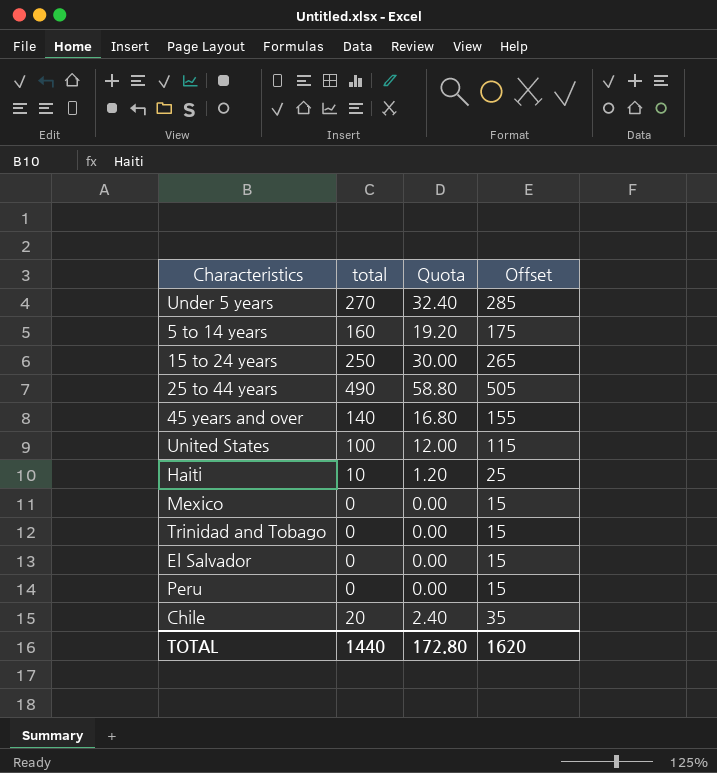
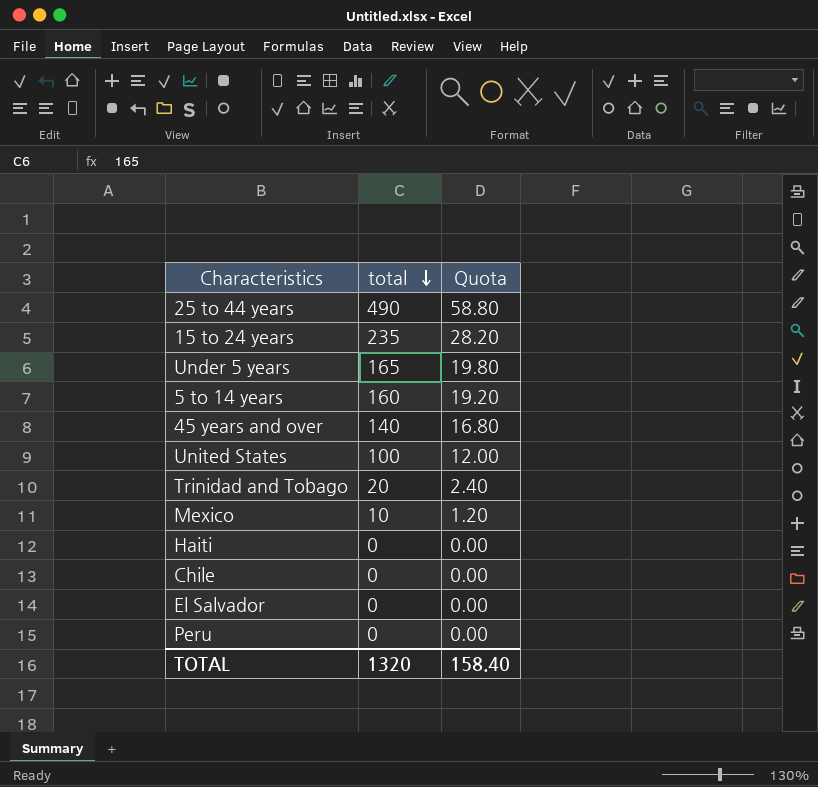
row order: none -> total descending
column Offset | formula: [total] + 15 -> none
15 to 24 years | total: 250 -> 235
15 to 24 years | Quota: 30.00 -> 28.20
Under 5 years | total: 270 -> 165
Under 5 years | Quota: 32.40 -> 19.80
Trinidad and Tobago | total: 0 -> 20
Trinidad and Tobago | Quota: 0.00 -> 2.40
Mexico | total: 0 -> 10
Mexico | Quota: 0.00 -> 1.20
Haiti | total: 10 -> 0
Haiti | Quota: 1.20 -> 0.00
Chile | total: 20 -> 0
Chile | Quota: 2.40 -> 0.00
TOTAL | total: 1440 -> 1320
TOTAL | Quota: 172.80 -> 158.40

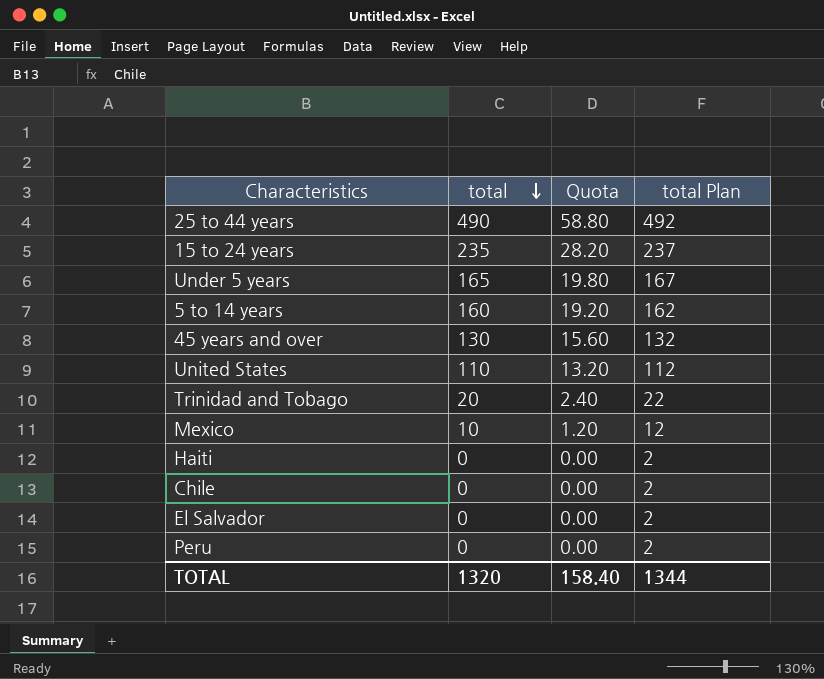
column total Plan | formula: none -> [total] + 2
45 years and over | total: 140 -> 130
45 years and over | Quota: 16.80 -> 15.60
United States | total: 100 -> 110
United States | Quota: 12.00 -> 13.20

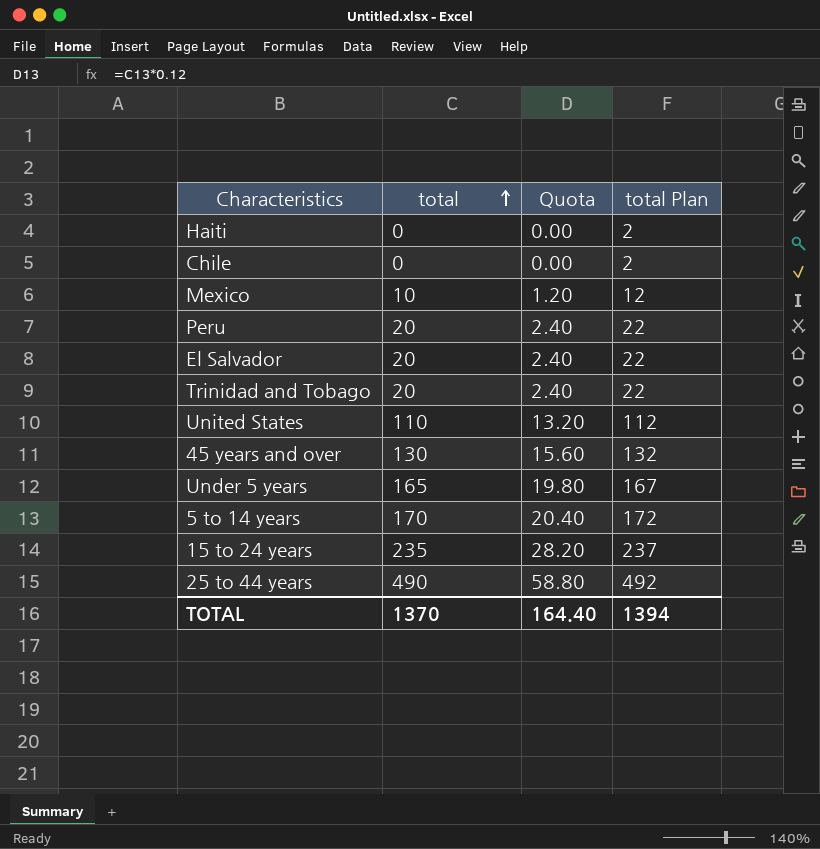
row order: total descending -> total ascending
Peru | total: 0 -> 20
Peru | Quota: 0.00 -> 2.40
Peru | total Plan: 2 -> 22
El Salvador | total: 0 -> 20
El Salvador | Quota: 0.00 -> 2.40
El Salvador | total Plan: 2 -> 22
5 to 14 years | total: 160 -> 170
5 to 14 years | Quota: 19.20 -> 20.40
5 to 14 years | total Plan: 162 -> 172
TOTAL | total: 1320 -> 1370
TOTAL | Quota: 158.40 -> 164.40
TOTAL | total Plan: 1344 -> 1394

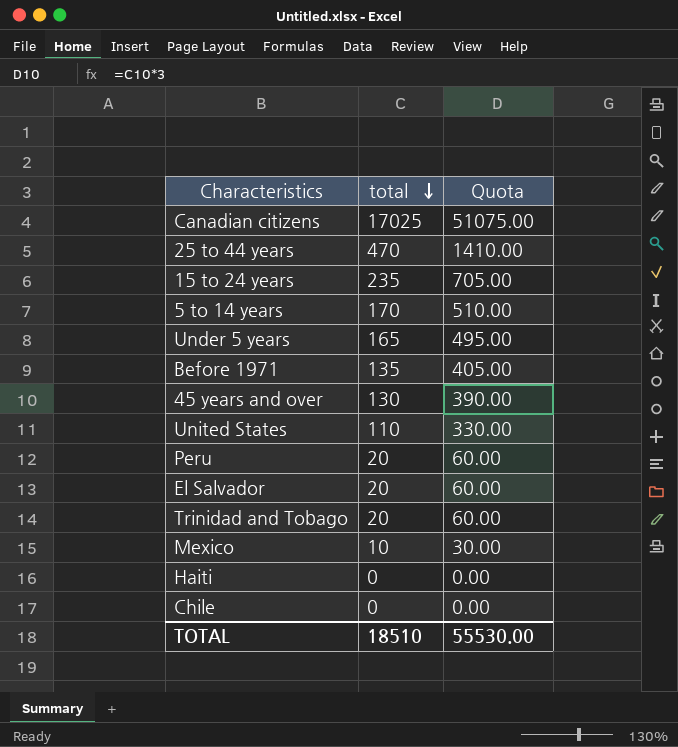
row order: total ascending -> total descending
column total Plan | formula: [total] + 2 -> none
column Quota | formula: [total] * 0.12 -> [total] * 3
row Canadian citizens: none -> 17025 | 51075.00
25 to 44 years | total: 490 -> 470
row Before 1971: none -> 135 | 405.00
TOTAL | total: 1370 -> 18510
TOTAL | Quota: 164.40 -> 55530.00

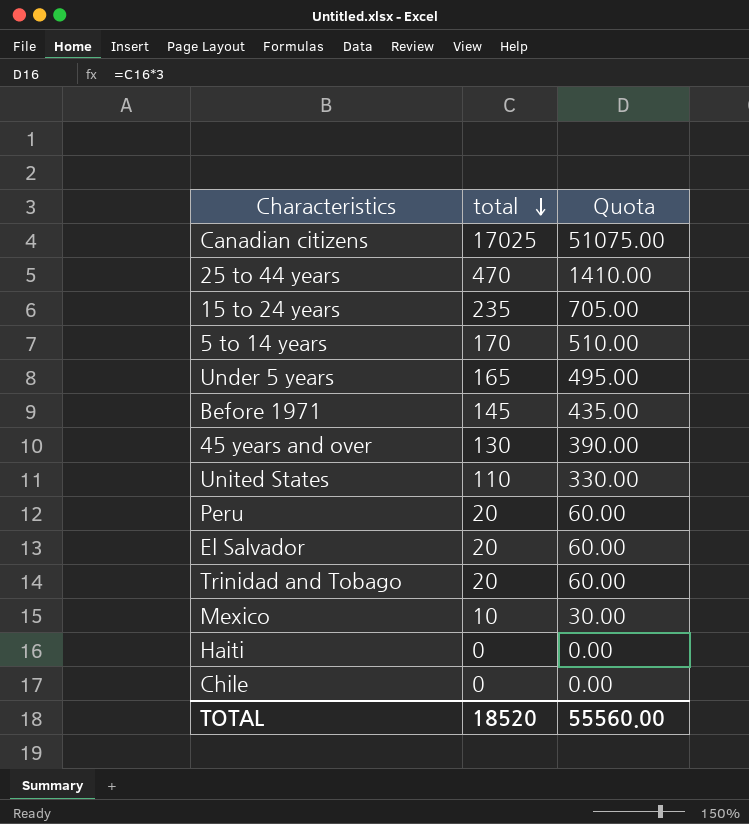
Before 1971 | total: 135 -> 145
Before 1971 | Quota: 405.00 -> 435.00
TOTAL | total: 18510 -> 18520
TOTAL | Quota: 55530.00 -> 55560.00

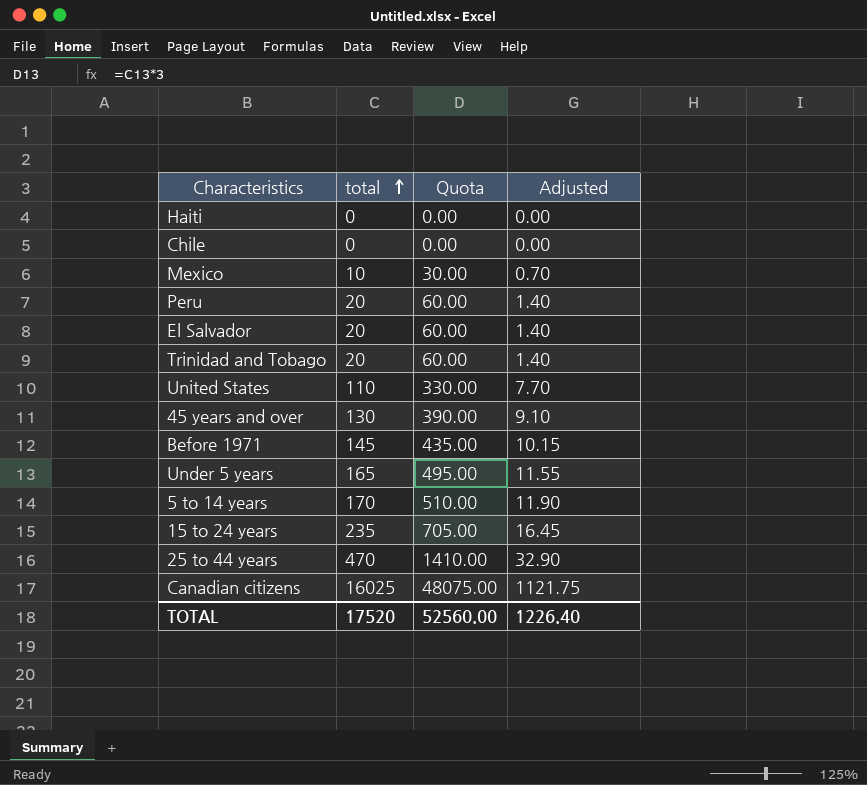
row order: total descending -> total ascending
column Adjusted | formula: none -> [total] * 0.07
Canadian citizens | total: 17025 -> 16025
Canadian citizens | Quota: 51075.00 -> 48075.00
TOTAL | total: 18520 -> 17520
TOTAL | Quota: 55560.00 -> 52560.00

